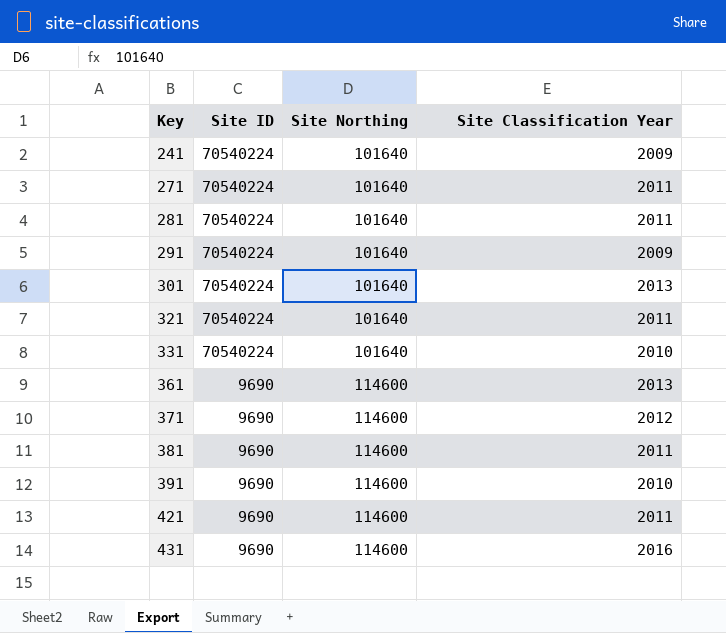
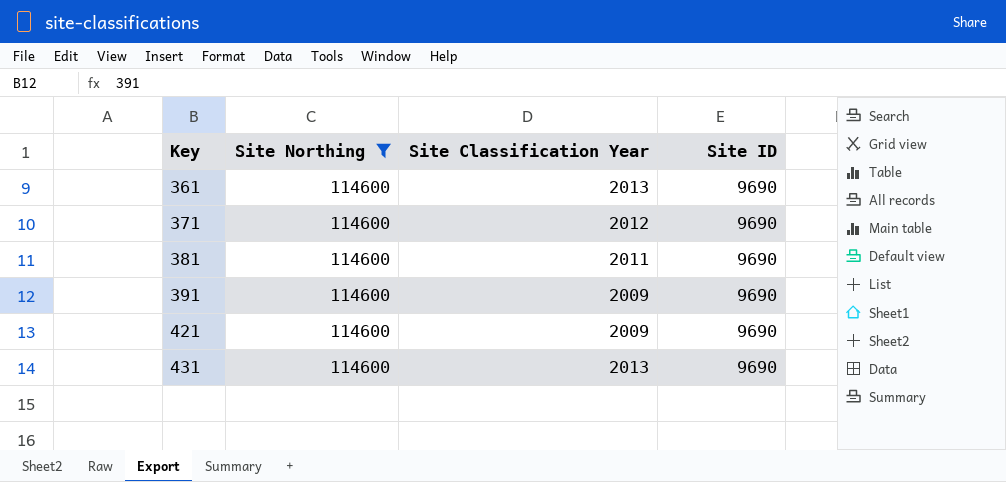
filter: none -> Site Northing = 114600
column Site ID | position: 2 -> 4
391 | Site Classification Year: 2010 -> 2009
421 | Site Classification Year: 2011 -> 2009
431 | Site Classification Year: 2016 -> 2013

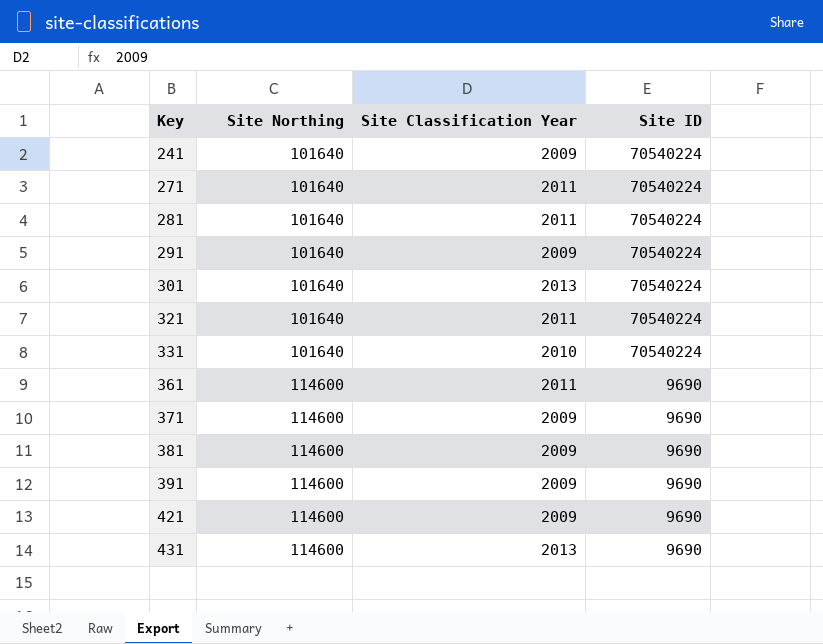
filter: Site Northing = 114600 -> none
361 | Site Classification Year: 2013 -> 2011
371 | Site Classification Year: 2012 -> 2009
381 | Site Classification Year: 2011 -> 2009

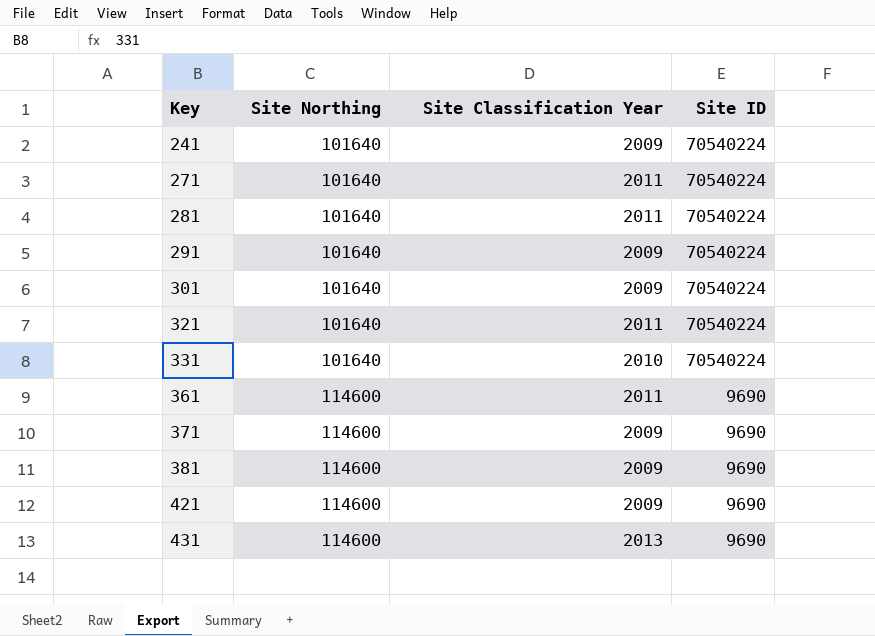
row 391: 114600 | 2009 | 9690 -> none
301 | Site Classification Year: 2013 -> 2009

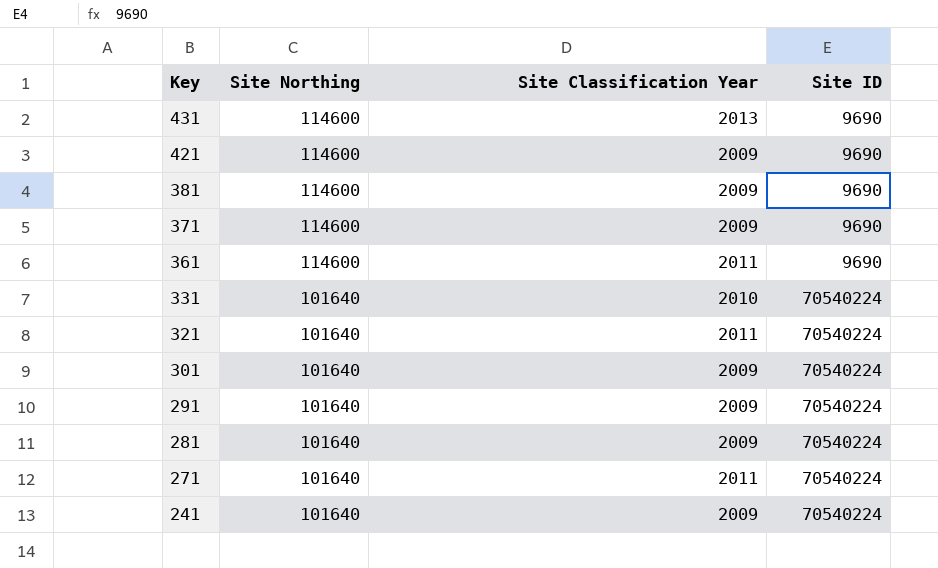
row order: Key ascending -> Key descending
281 | Site Classification Year: 2011 -> 2009

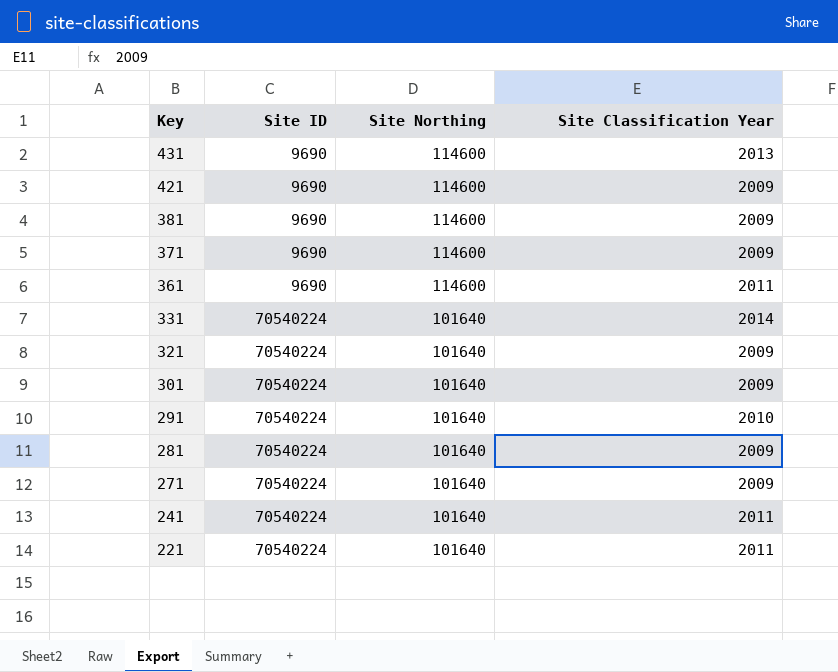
column Site ID | position: 4 -> 2
331 | Site Classification Year: 2010 -> 2014
321 | Site Classification Year: 2011 -> 2009
291 | Site Classification Year: 2009 -> 2010
271 | Site Classification Year: 2011 -> 2009
241 | Site Classification Year: 2009 -> 2011
row 221: none -> 70540224 | 101640 | 2011

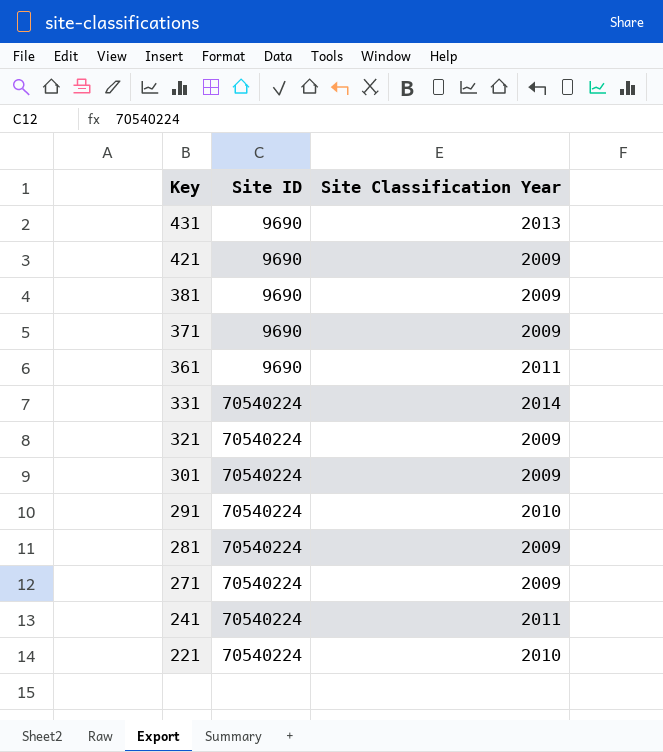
column Site Northing | position: 3 -> none
221 | Site Classification Year: 2011 -> 2010

